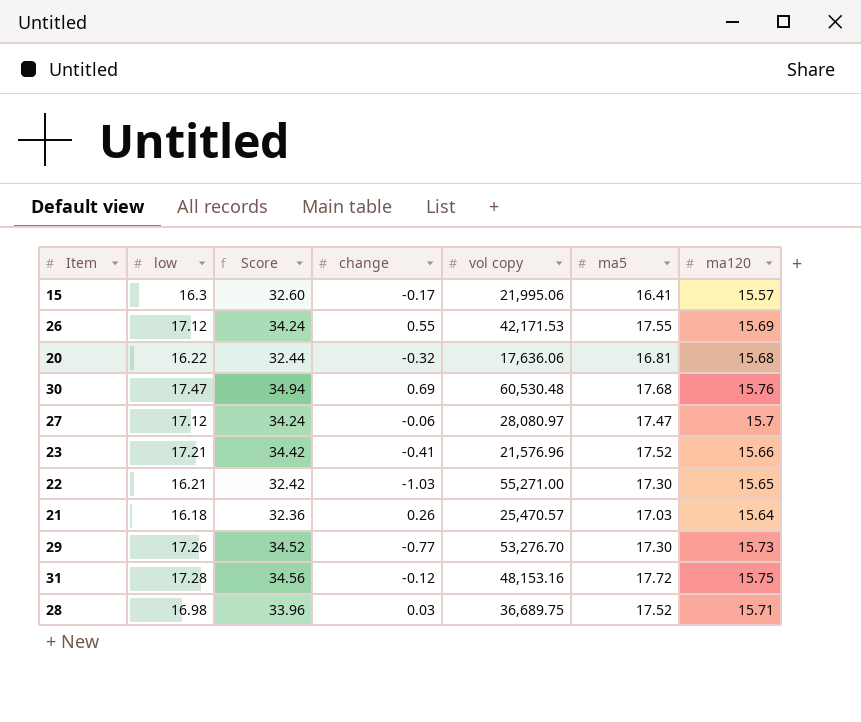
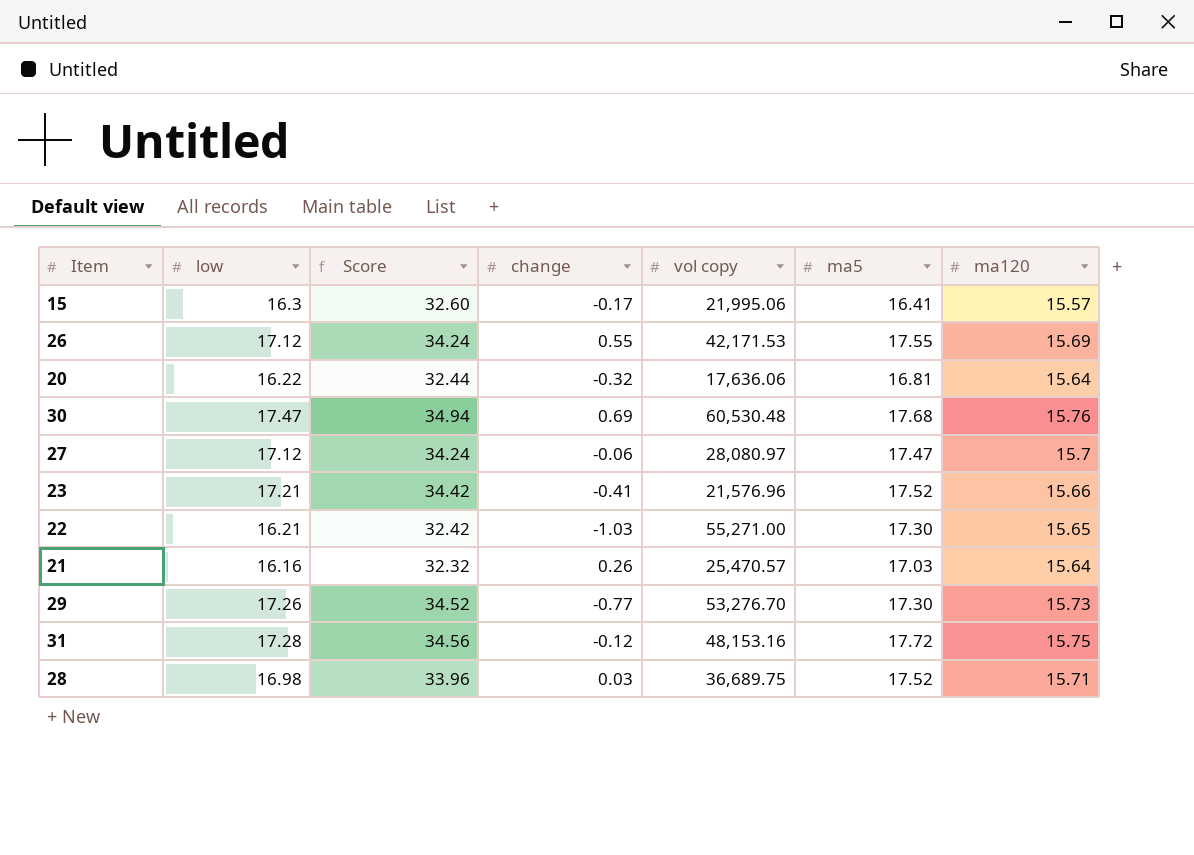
20 | ma120: 15.68 -> 15.64
21 | low: 16.18 -> 16.16
21 | Score: 32.36 -> 32.32

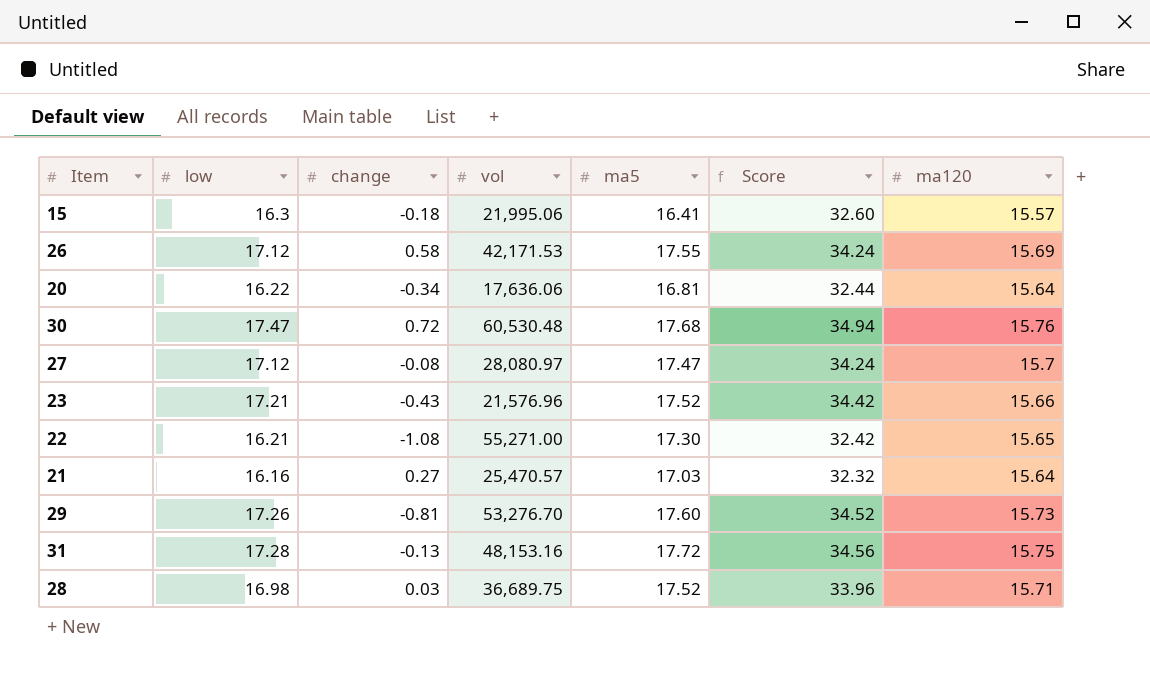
column name: vol copy -> vol
column Score | position: 3 -> 6
15 | change: -0.17 -> -0.18
26 | change: 0.55 -> 0.58
20 | change: -0.32 -> -0.34
30 | change: 0.69 -> 0.72
27 | change: -0.06 -> -0.08
23 | change: -0.41 -> -0.43
22 | change: -1.03 -> -1.08
21 | change: 0.26 -> 0.27
29 | change: -0.77 -> -0.81
29 | ma5: 17.30 -> 17.60
31 | change: -0.12 -> -0.13

